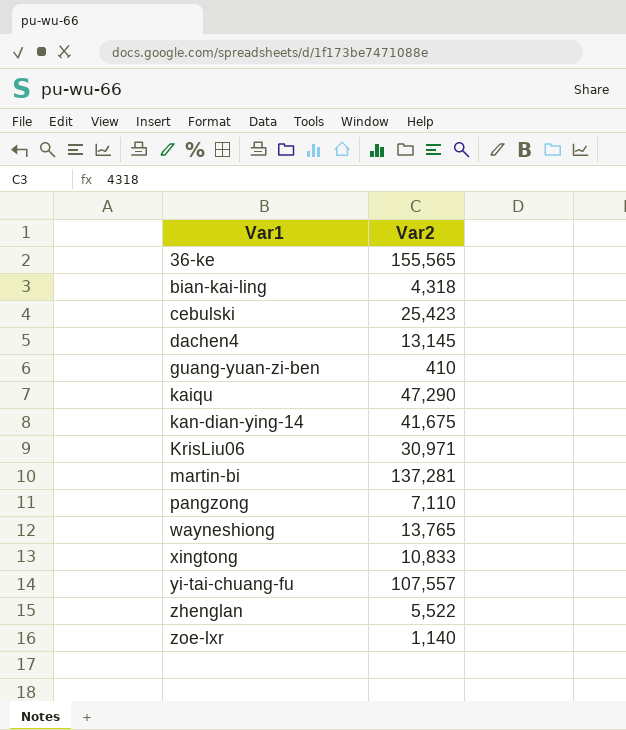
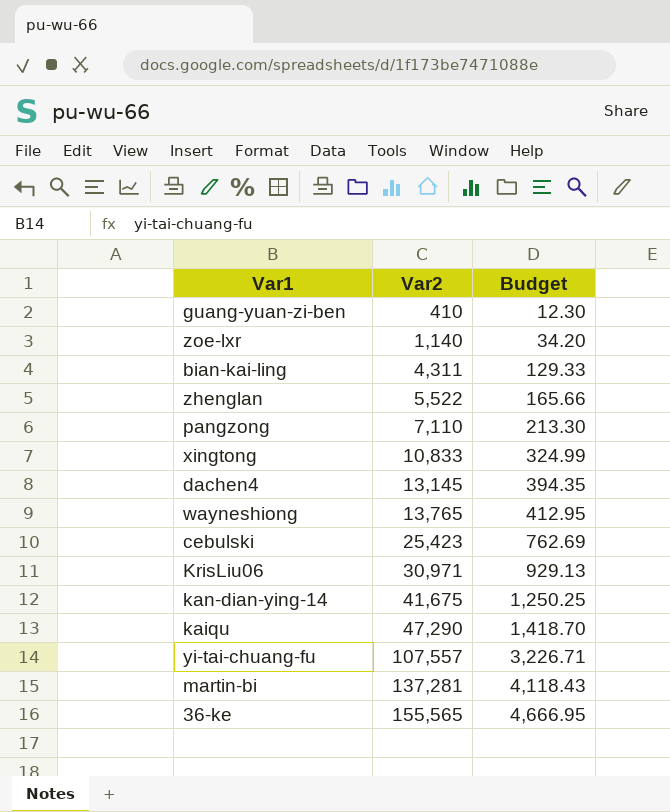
row order: Var1 ascending -> Var2 ascending
column Budget | formula: none -> [Var2] * 0.03
bian-kai-ling | Var2: 4,318 -> 4,311

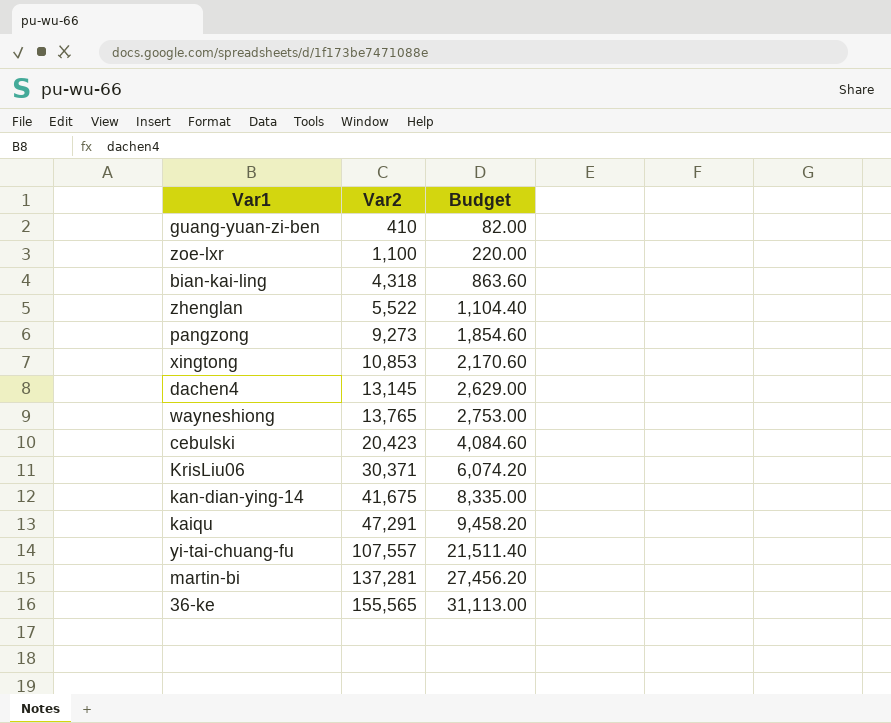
column Budget | formula: [Var2] * 0.03 -> [Var2] * 0.2
zoe-lxr | Var2: 1,140 -> 1,100
bian-kai-ling | Var2: 4,311 -> 4,318
pangzong | Var2: 7,110 -> 9,273
xingtong | Var2: 10,833 -> 10,853
cebulski | Var2: 25,423 -> 20,423
KrisLiu06 | Var2: 30,971 -> 30,371
kaiqu | Var2: 47,290 -> 47,291

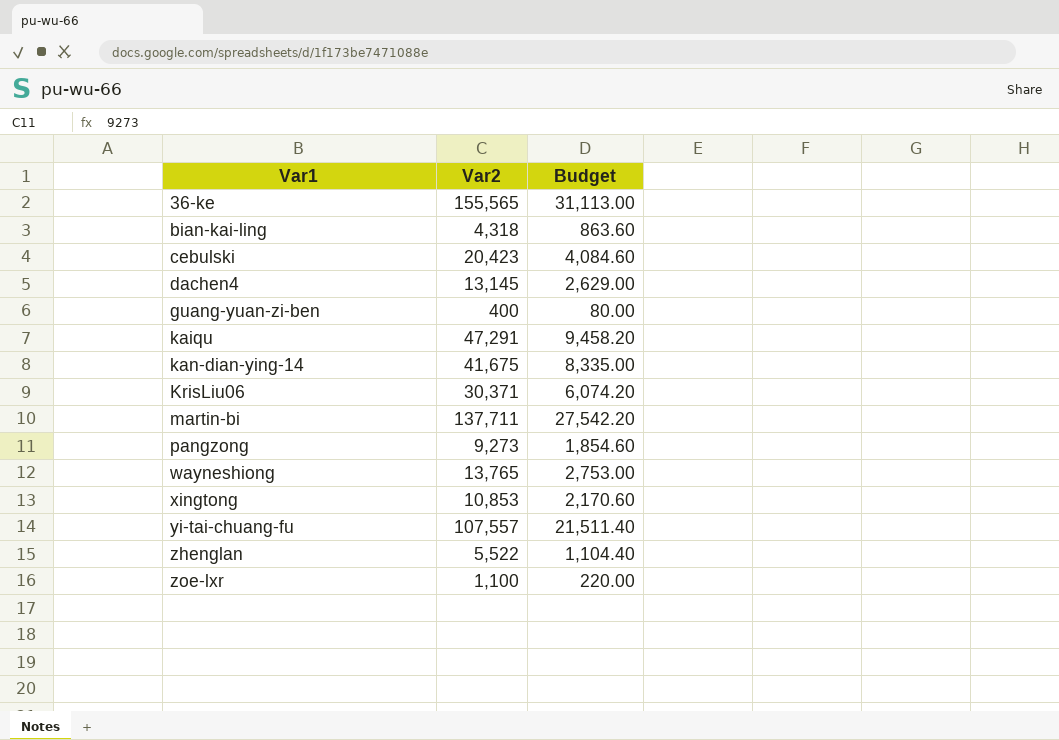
row order: Var2 ascending -> Var1 ascending
guang-yuan-zi-ben | Var2: 410 -> 400
guang-yuan-zi-ben | Budget: 82.00 -> 80.00
martin-bi | Var2: 137,281 -> 137,711
martin-bi | Budget: 27,456.20 -> 27,542.20

